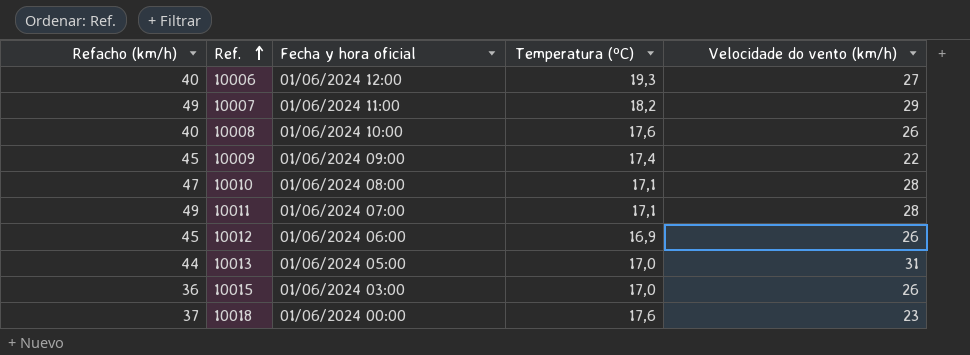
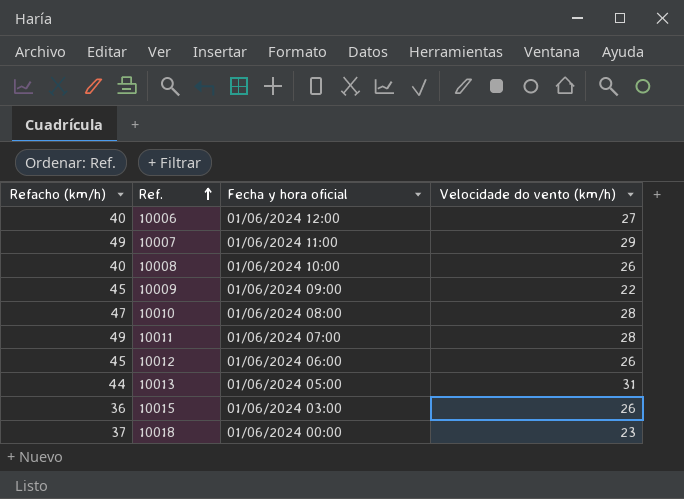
column Temperatura (ºC) | position: 4 -> none

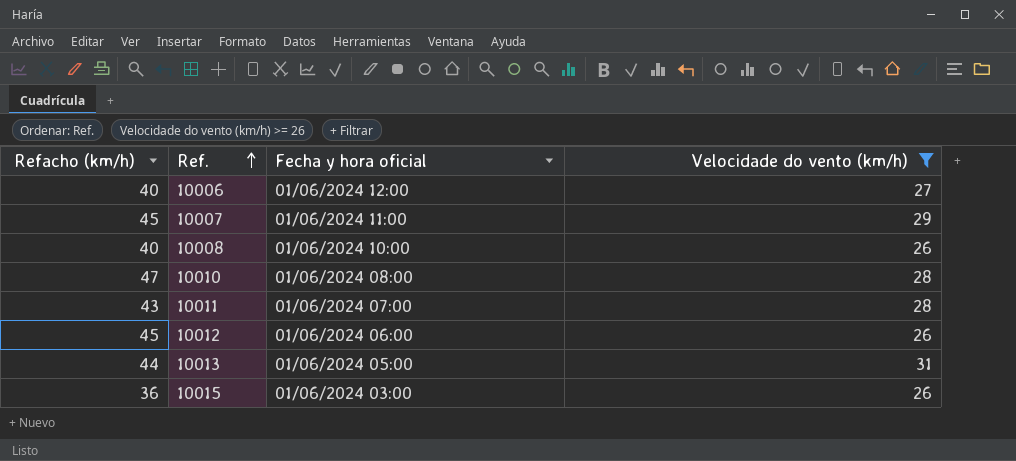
filter: none -> Velocidade do vento (km/h) >= 26
10007 | Refacho (km/h): 49 -> 45
10011 | Refacho (km/h): 49 -> 43

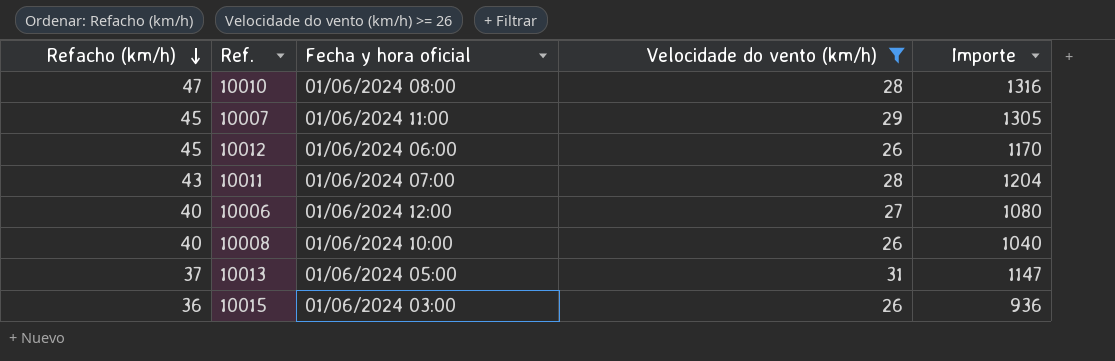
row order: Ref. ascending -> Refacho (km/h) descending
column Importe | formula: none -> [Refacho (km/h)] * [Velocidade do vento (km/h)]
10013 | Refacho (km/h): 44 -> 37

